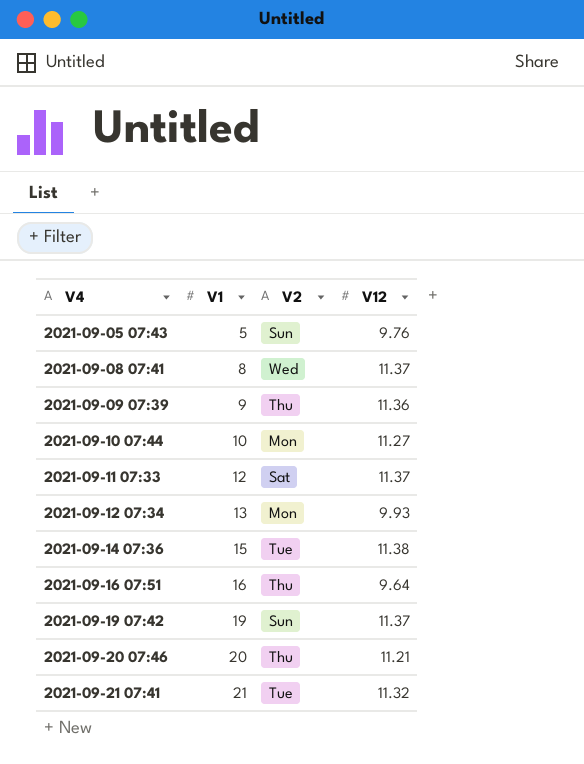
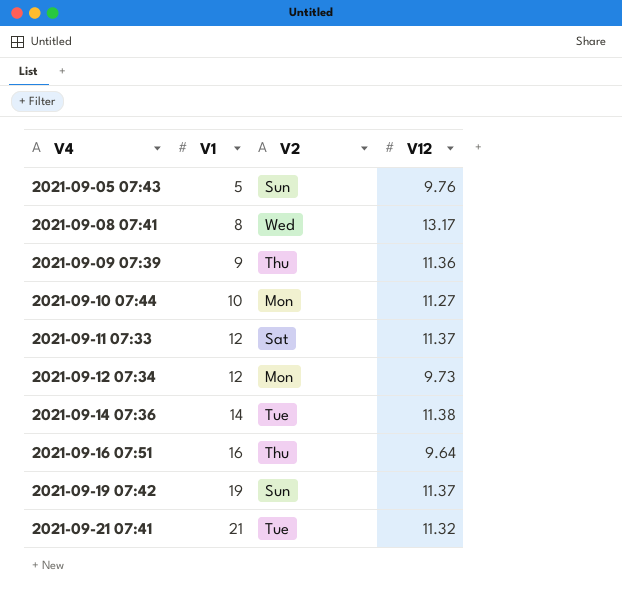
row 2021-09-20 07:46: 20 | Thu | 11.21 -> none
2021-09-08 07:41 | V12: 11.37 -> 13.17
2021-09-12 07:34 | V1: 13 -> 12
2021-09-12 07:34 | V12: 9.93 -> 9.73
2021-09-14 07:36 | V1: 15 -> 14

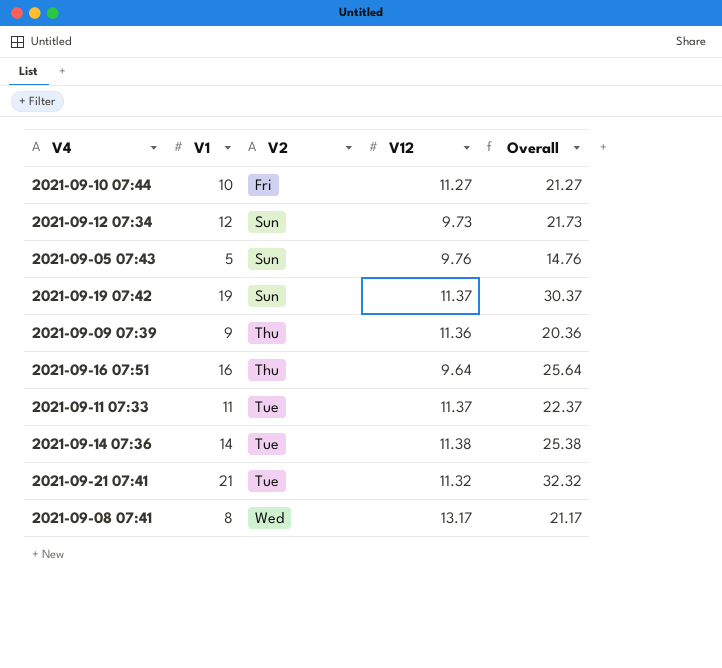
row order: V4 ascending -> V2 ascending
column Overall | formula: none -> [V1] + [V12]
2021-09-10 07:44 | V2: Mon -> Fri
2021-09-12 07:34 | V2: Mon -> Sun
2021-09-11 07:33 | V1: 12 -> 11
2021-09-11 07:33 | V2: Sat -> Tue

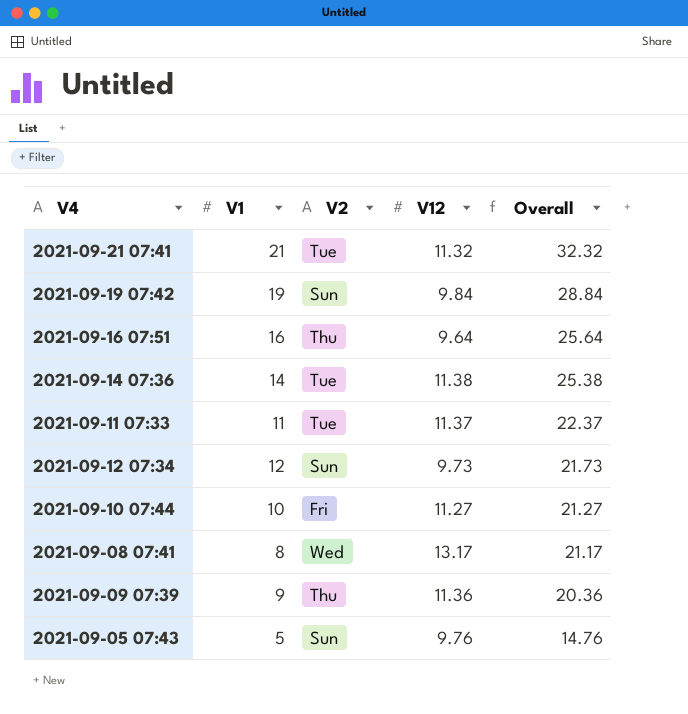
row order: V2 ascending -> Overall descending
2021-09-19 07:42 | V12: 11.37 -> 9.84
2021-09-19 07:42 | Overall: 30.37 -> 28.84

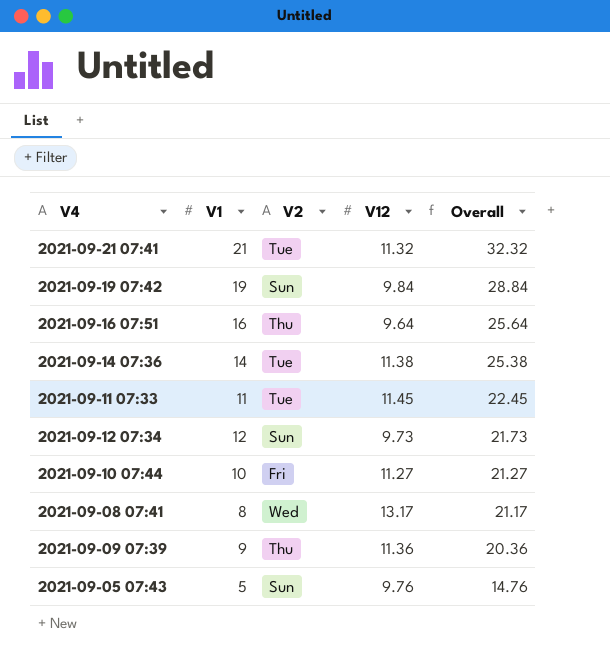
2021-09-11 07:33 | V12: 11.37 -> 11.45
2021-09-11 07:33 | Overall: 22.37 -> 22.45

